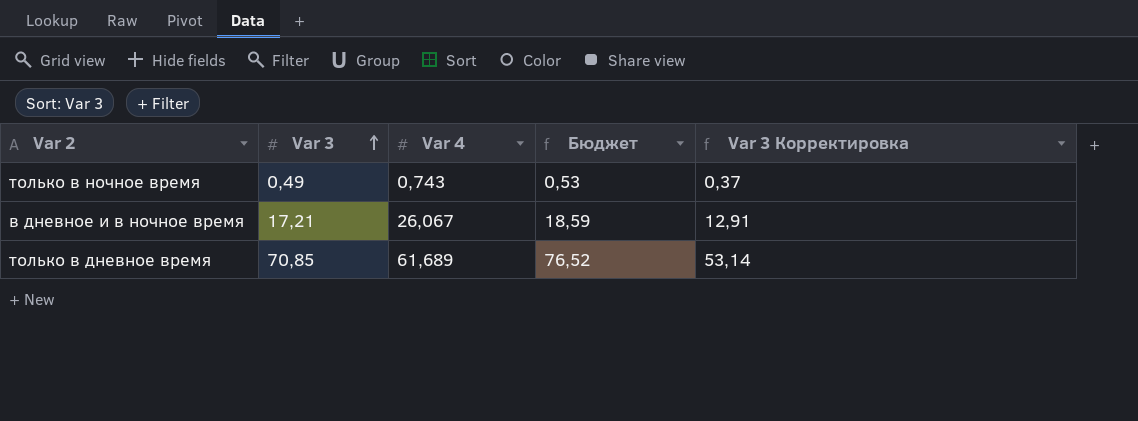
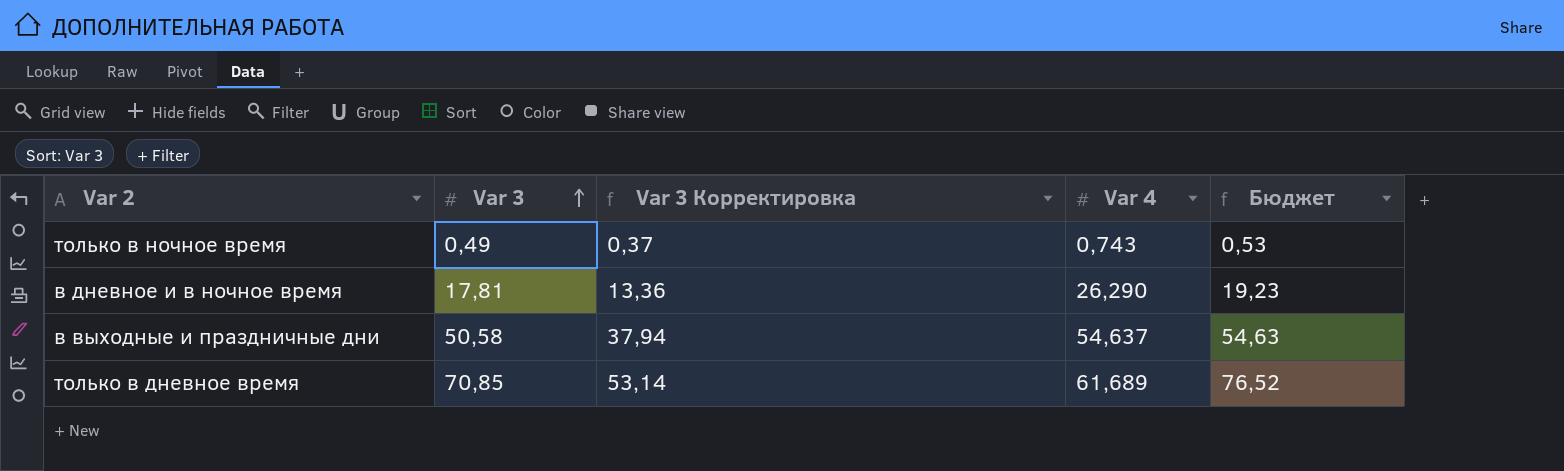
column Var 3 Корректировка | position: 5 -> 3
в дневное и в ночное время | Var 3: 17,21 -> 17,81
в дневное и в ночное время | Var 3 Корректировка: 12,91 -> 13,36
в дневное и в ночное время | Var 4: 26,067 -> 26,290
в дневное и в ночное время | Бюджет: 18,59 -> 19,23
row в выходные и праздничные дни: none -> 50,58 | 37,94 | 54,637 | 54,63

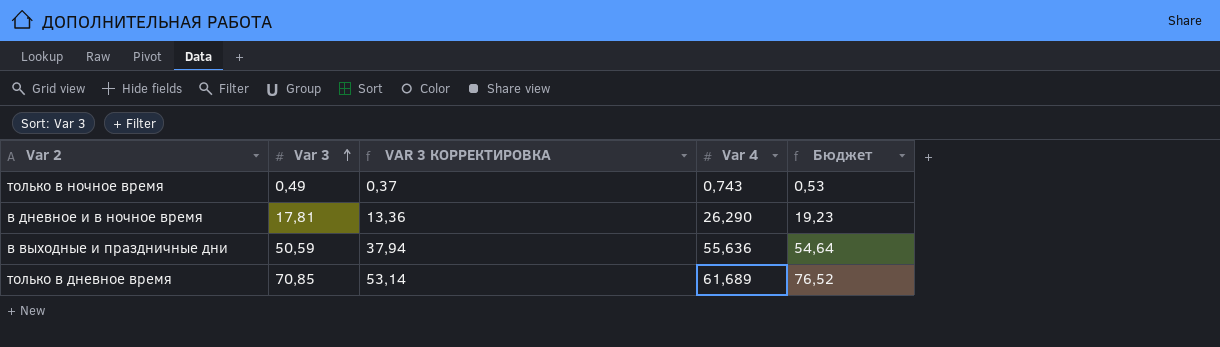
column name: Var 3 Корректировка -> VAR 3 КОРРЕКТИРОВКА
в выходные и праздничные дни | Var 3: 50,58 -> 50,59
в выходные и праздничные дни | Var 4: 54,637 -> 55,636
в выходные и праздничные дни | Бюджет: 54,63 -> 54,64

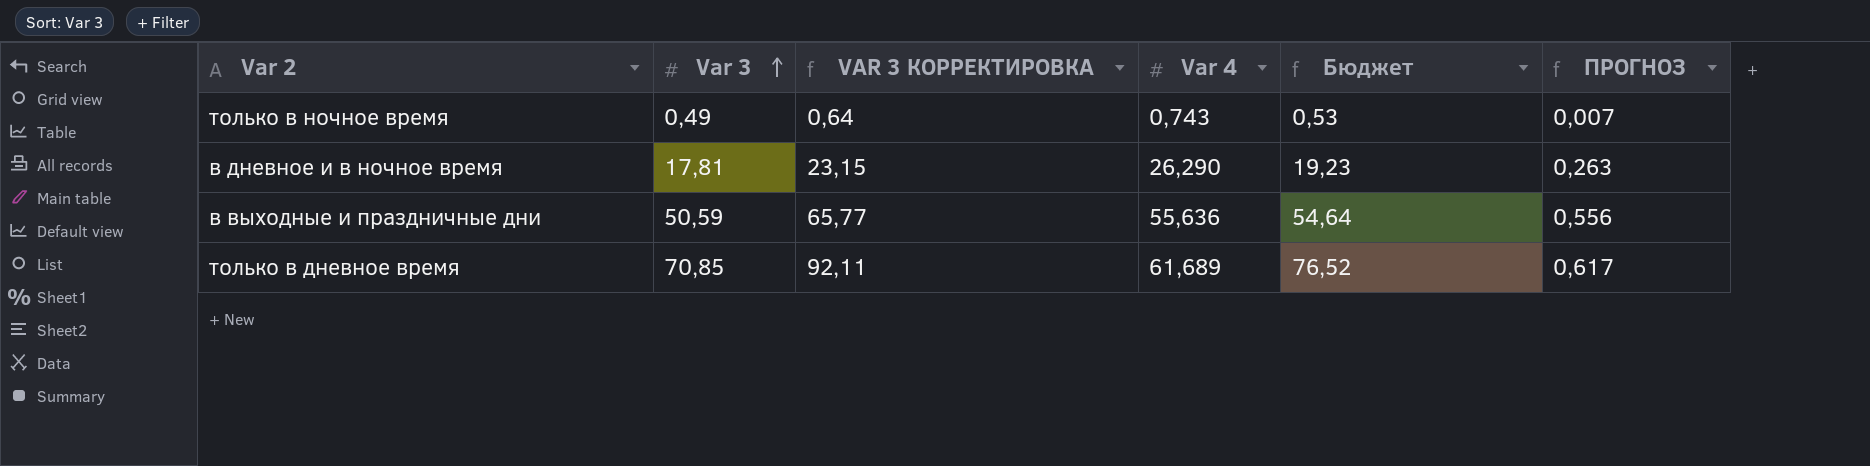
column VAR 3 КОРРЕКТИРОВКА | formula: [Var 3] * 0,75 -> [Var 3] * 1,3
column ПРОГНОЗ | formula: none -> [Var 4] * 0,01

